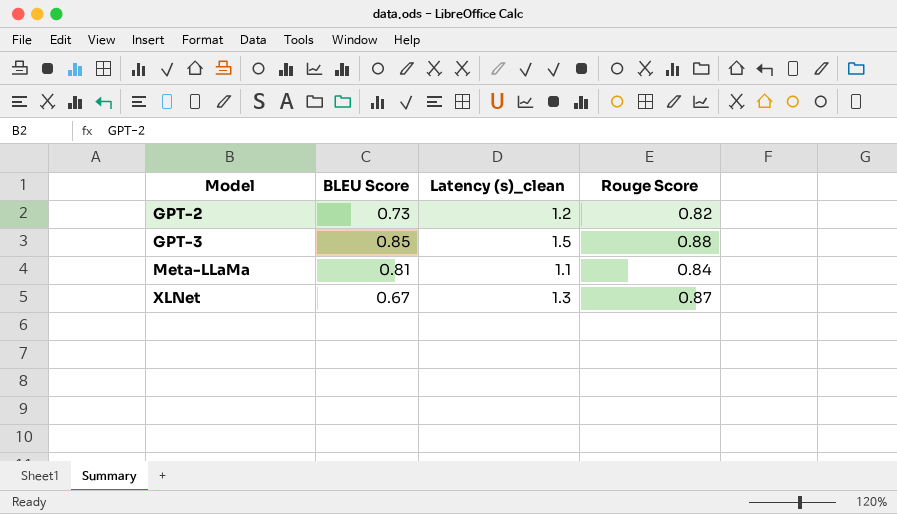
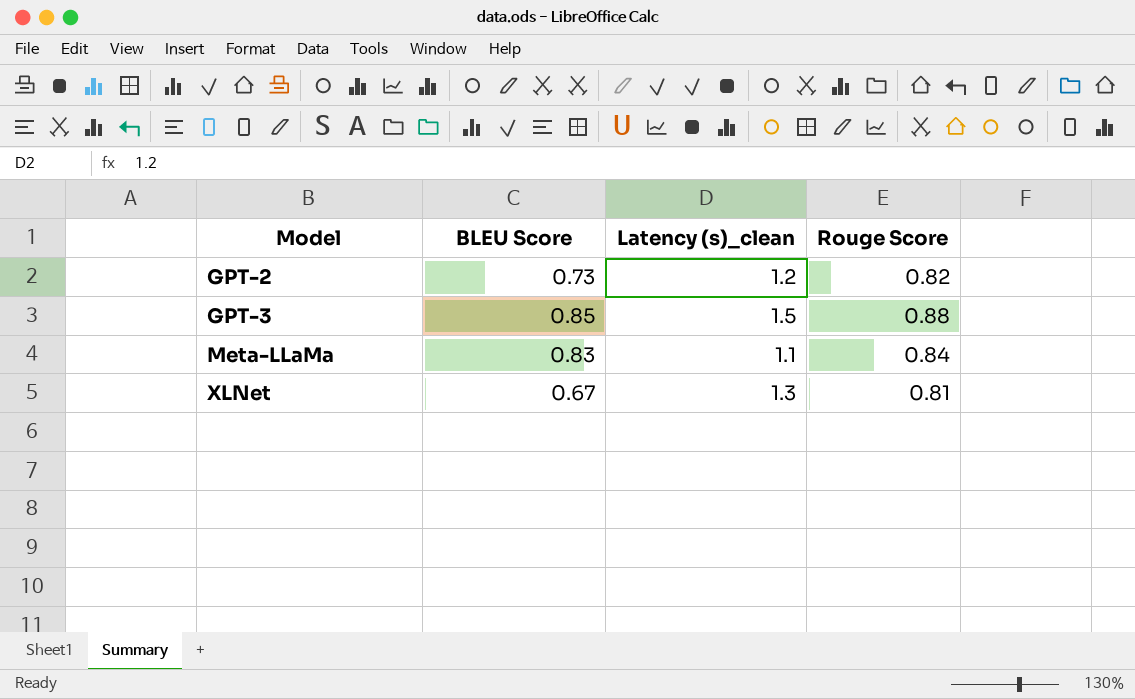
Meta-LLaMa | BLEU Score: 0.81 -> 0.83
XLNet | Rouge Score: 0.87 -> 0.81

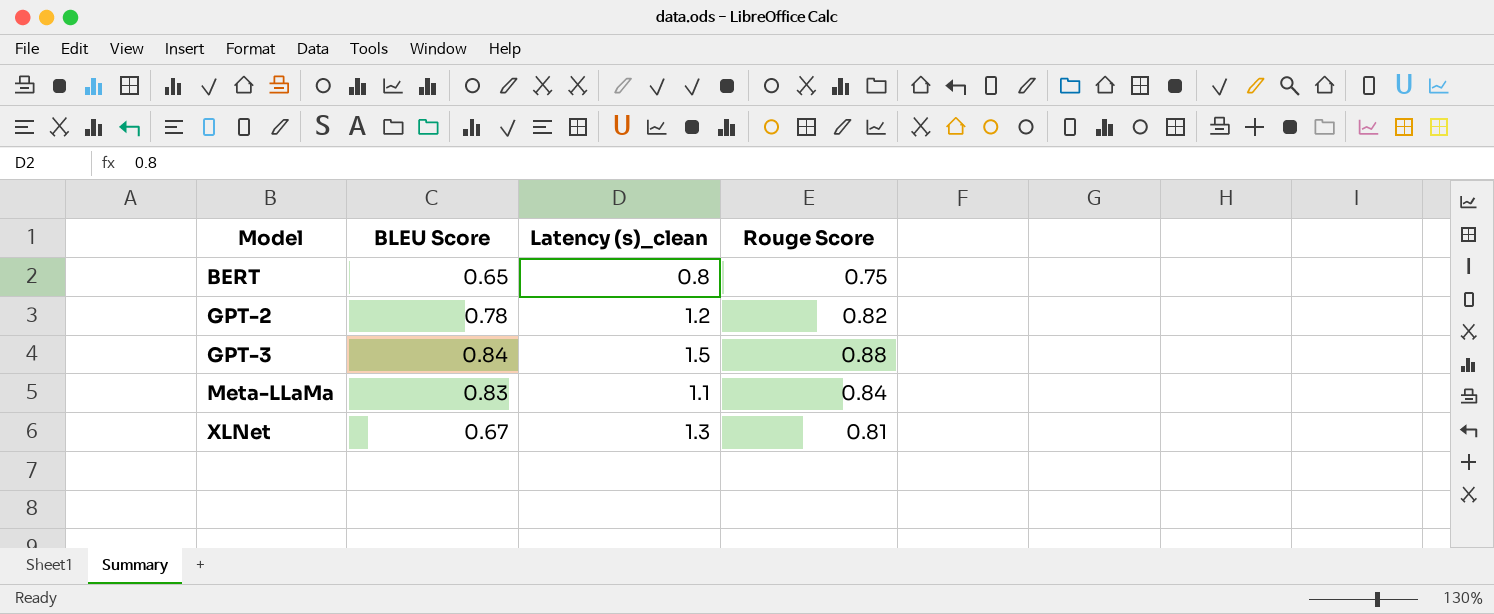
row BERT: none -> 0.65 | 0.8 | 0.75
GPT-2 | BLEU Score: 0.73 -> 0.78
GPT-3 | BLEU Score: 0.85 -> 0.84

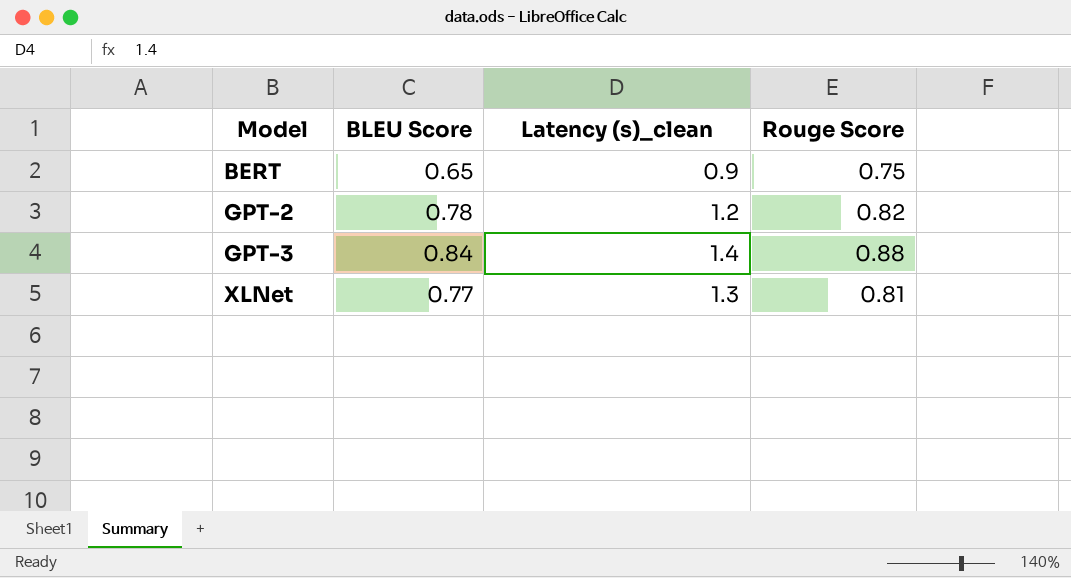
row Meta-LLaMa: 0.83 | 1.1 | 0.84 -> none
BERT | Latency (s)_clean: 0.8 -> 0.9
GPT-3 | Latency (s)_clean: 1.5 -> 1.4
XLNet | BLEU Score: 0.67 -> 0.77

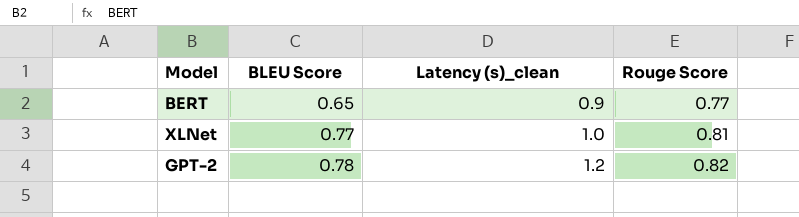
row order: Model ascending -> BLEU Score ascending
row GPT-3: 0.84 | 1.4 | 0.88 -> none
BERT | Rouge Score: 0.75 -> 0.77
XLNet | Latency (s)_clean: 1.3 -> 1.0

